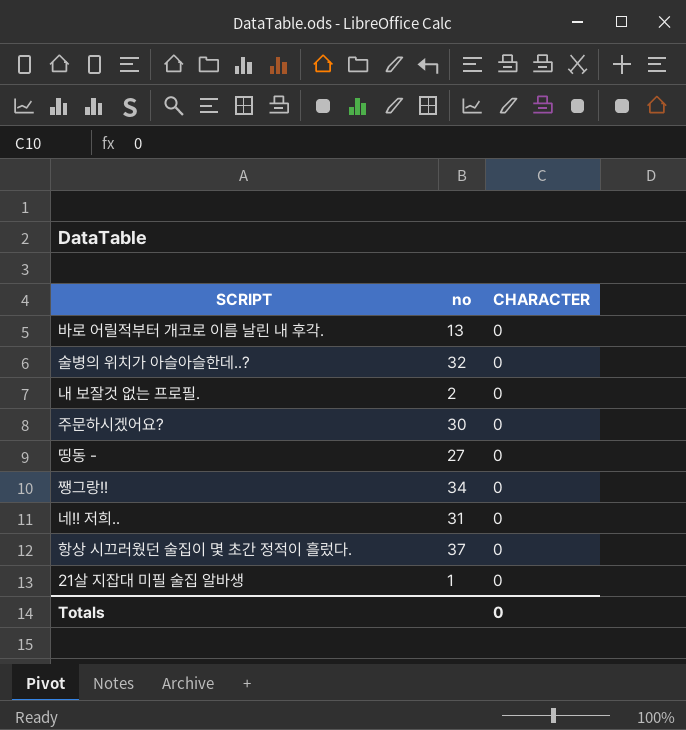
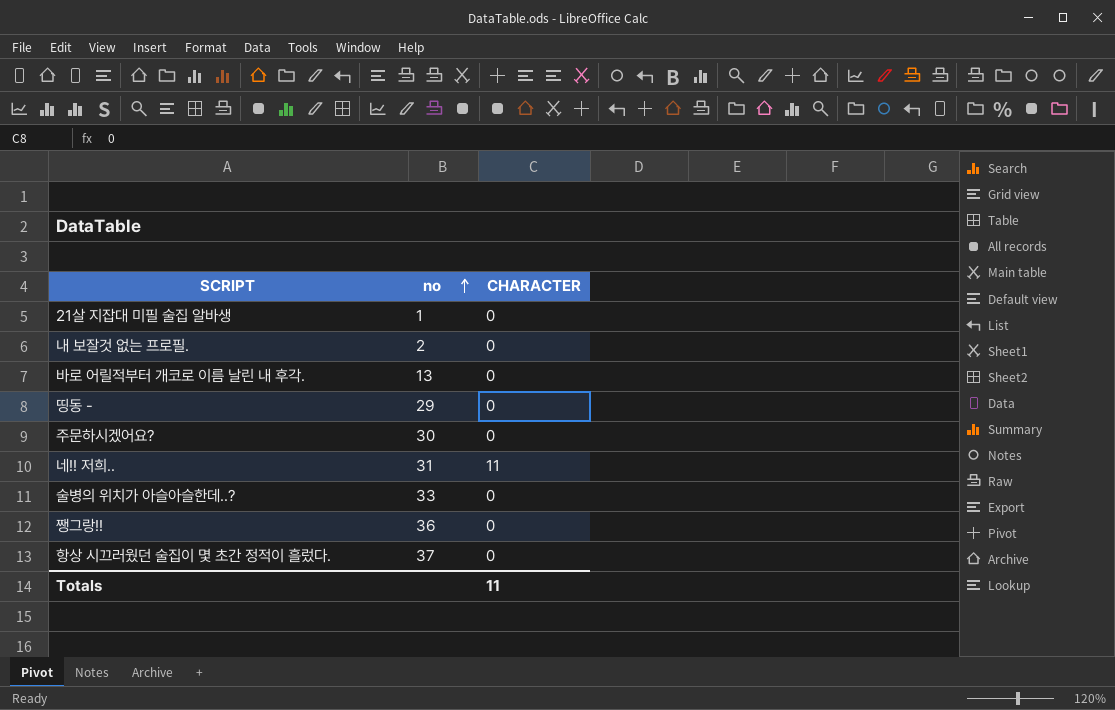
row order: none -> no ascending
띵동 - | no: 27 -> 29
네!! 저희.. | CHARACTER: 0 -> 11
술병의 위치가 아슬아슬한데..? | no: 32 -> 33
쨍그랑!! | no: 34 -> 36
Totals | CHARACTER: 0 -> 11

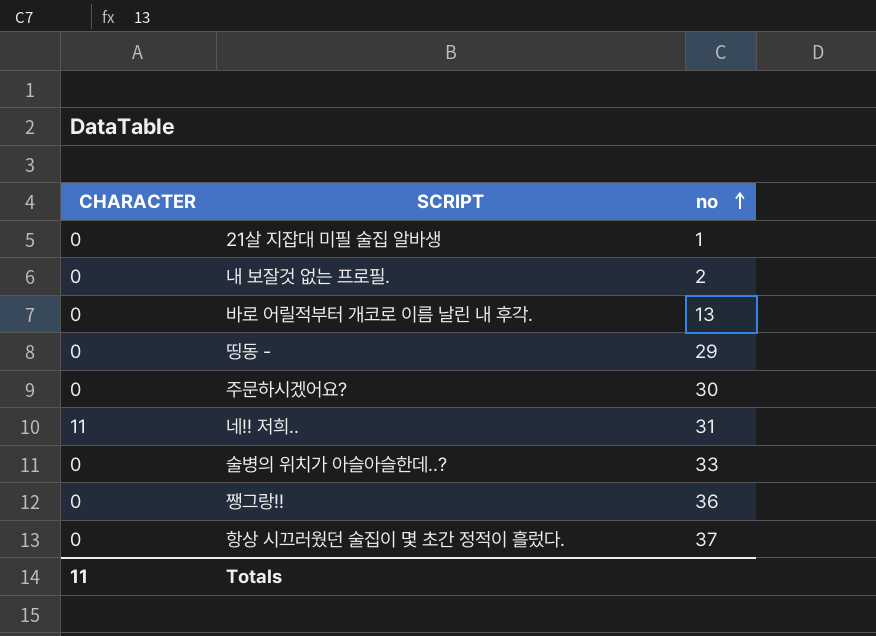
column CHARACTER | position: 3 -> 1

